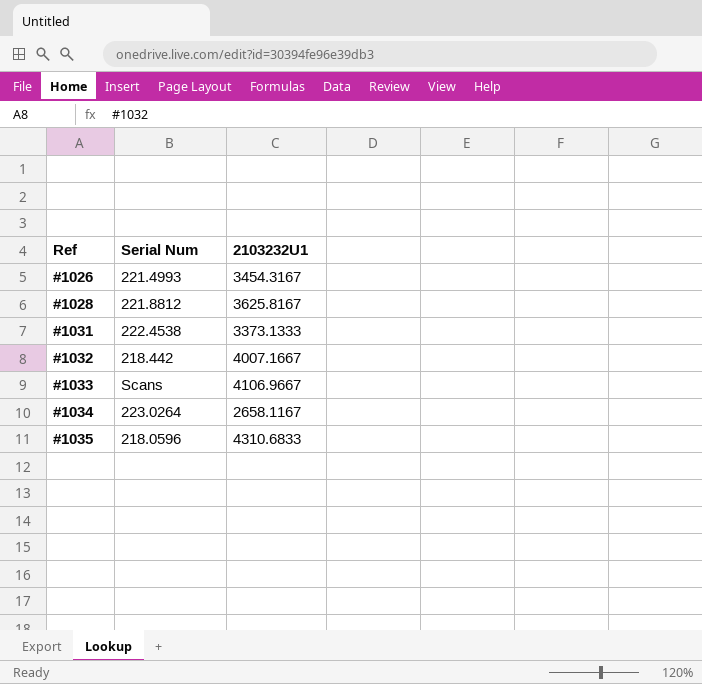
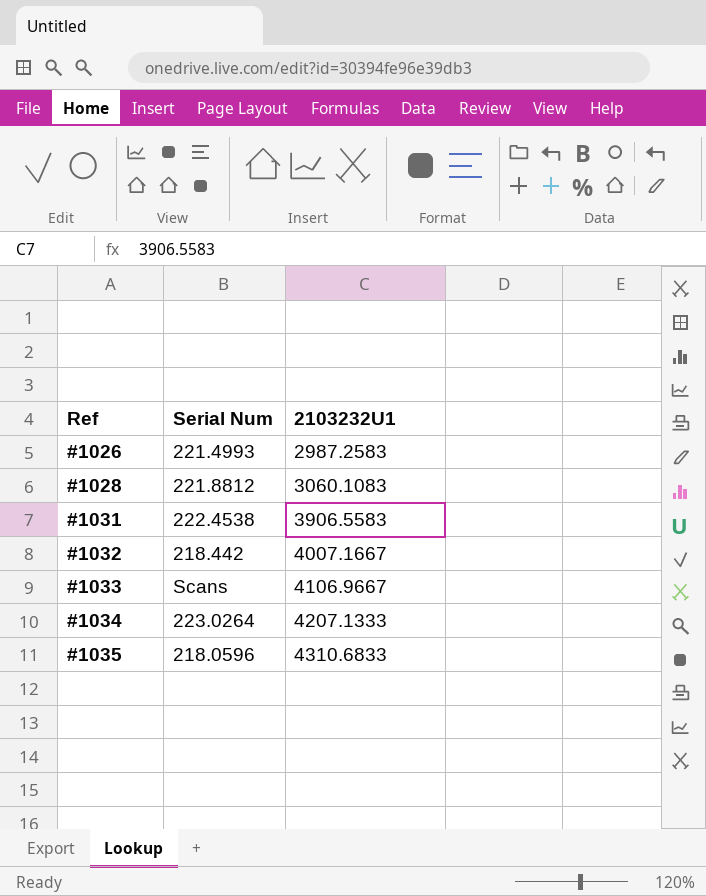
#1026 | 2103232U1: 3454.3167 -> 2987.2583
#1028 | 2103232U1: 3625.8167 -> 3060.1083
#1031 | 2103232U1: 3373.1333 -> 3906.5583
#1034 | 2103232U1: 2658.1167 -> 4207.1333

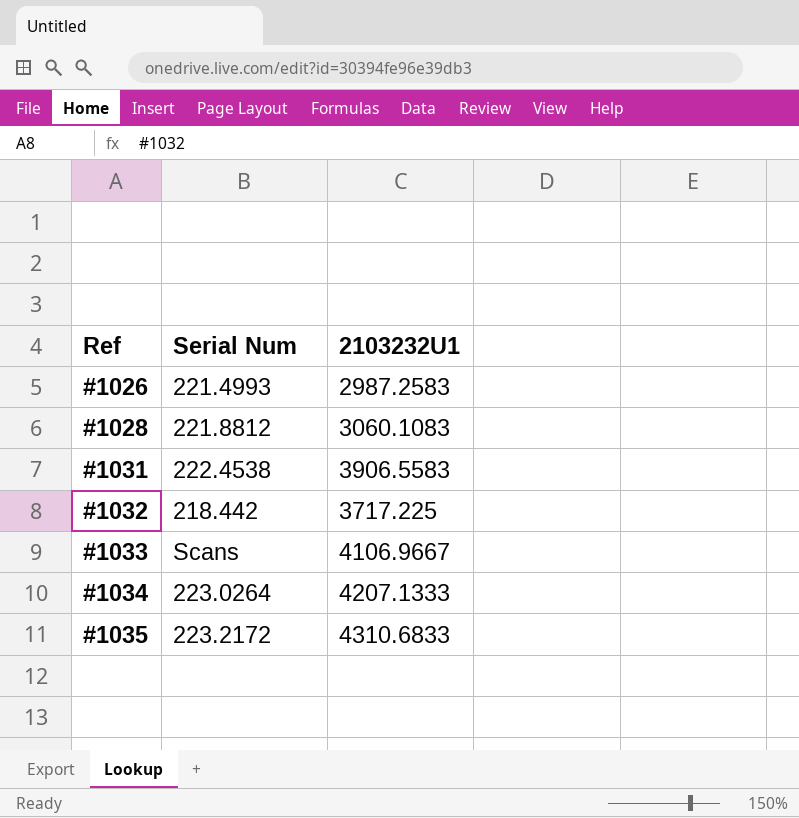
#1032 | 2103232U1: 4007.1667 -> 3717.225
#1035 | Serial Num: 218.0596 -> 223.2172

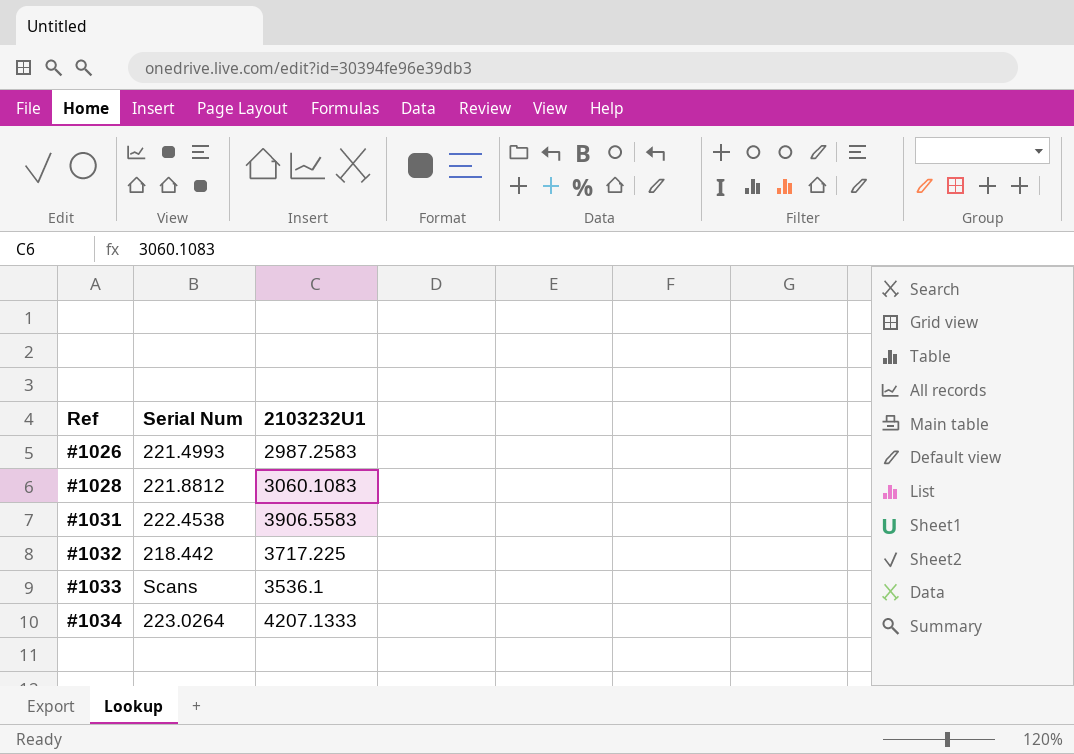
row #1035: 223.2172 | 4310.6833 -> none
#1033 | 2103232U1: 4106.9667 -> 3536.1

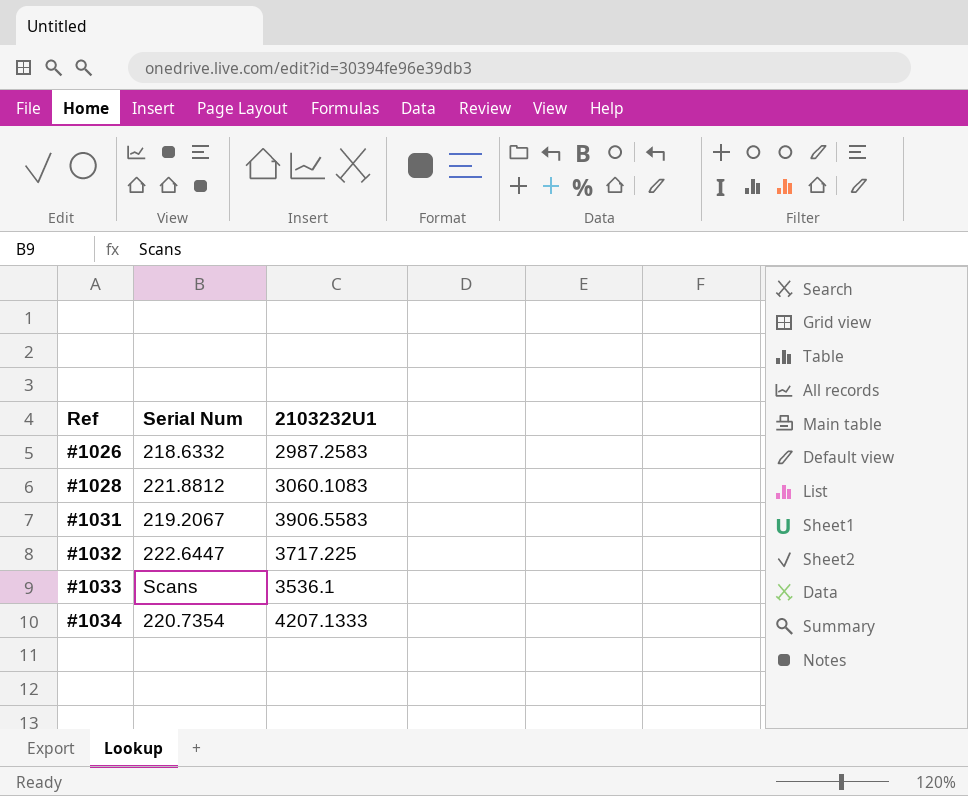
#1026 | Serial Num: 221.4993 -> 218.6332
#1031 | Serial Num: 222.4538 -> 219.2067
#1032 | Serial Num: 218.442 -> 222.6447
#1034 | Serial Num: 223.0264 -> 220.7354

